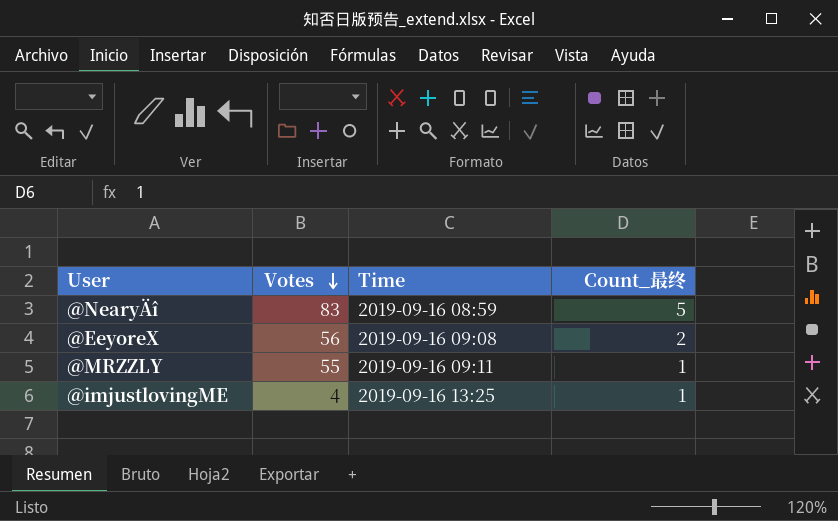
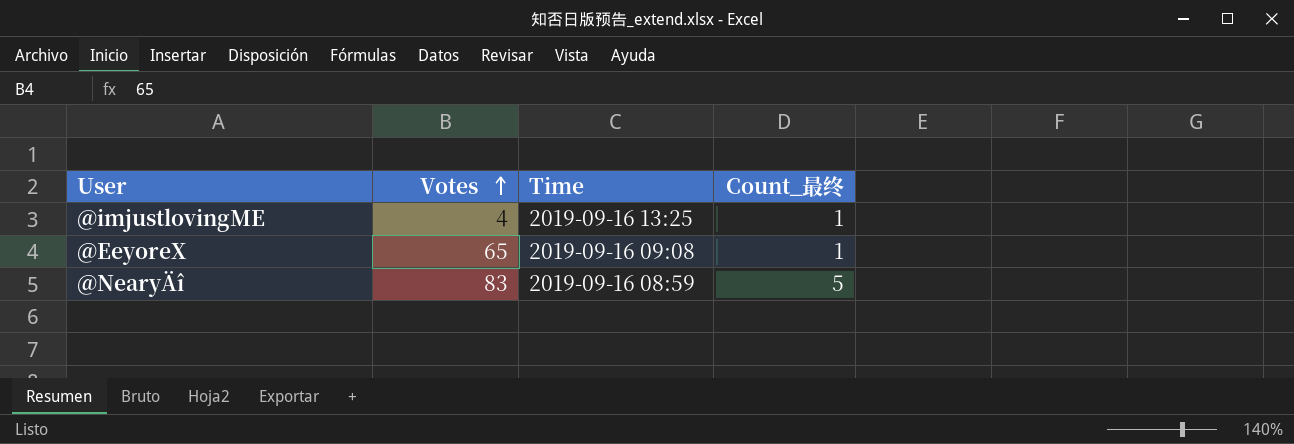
row order: Votes descending -> Votes ascending
row @MRZZLY: 55 | 2019-09-16 09:11 | 1 -> none
@EeyoreX | Votes: 56 -> 65
@EeyoreX | Count_最终: 2 -> 1

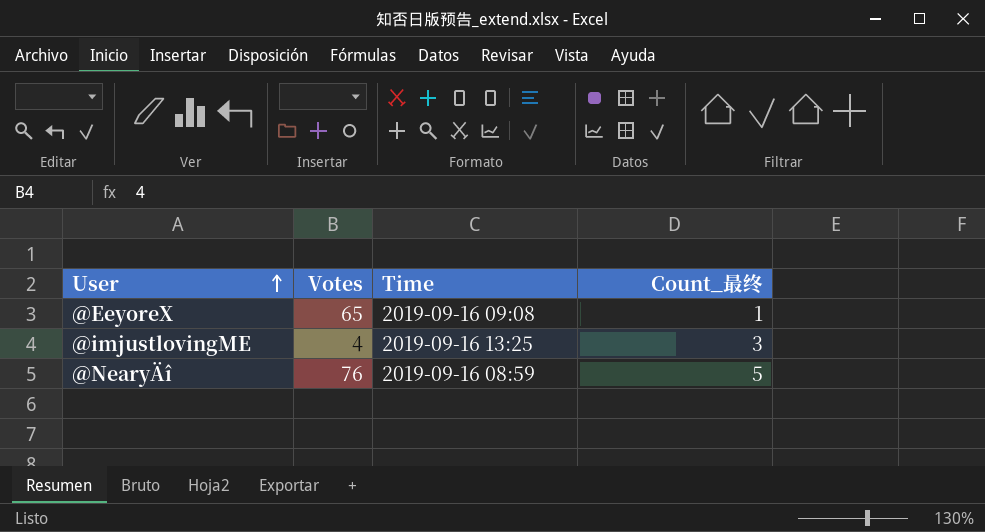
row order: Votes ascending -> User ascending
@imjustlovingME | Count_最终: 1 -> 3
@NearyÄî | Votes: 83 -> 76

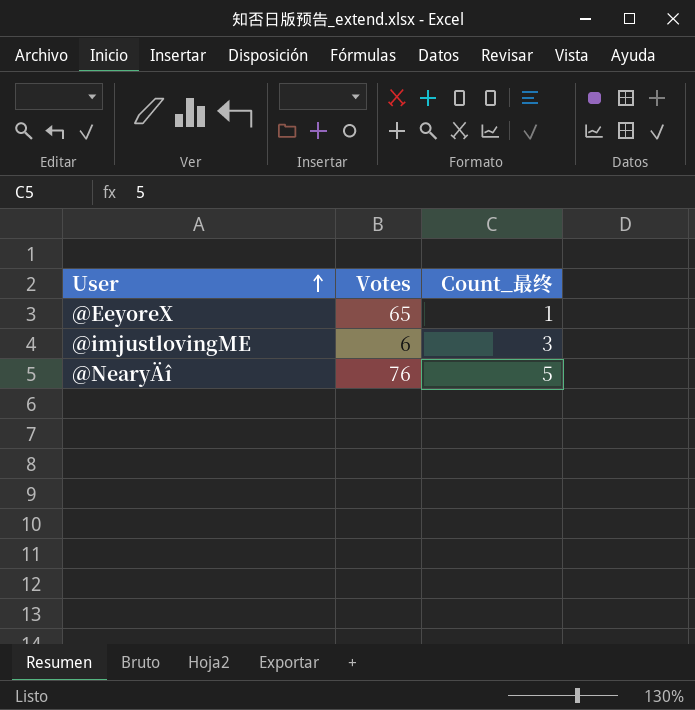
column Time | position: 3 -> none
@imjustlovingME | Votes: 4 -> 6

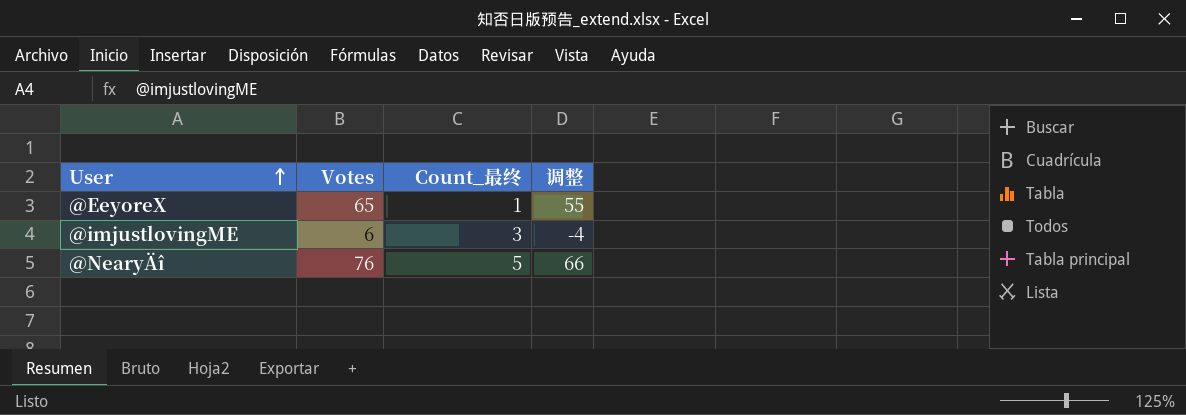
column 调整 | formula: none -> [Votes] - 10

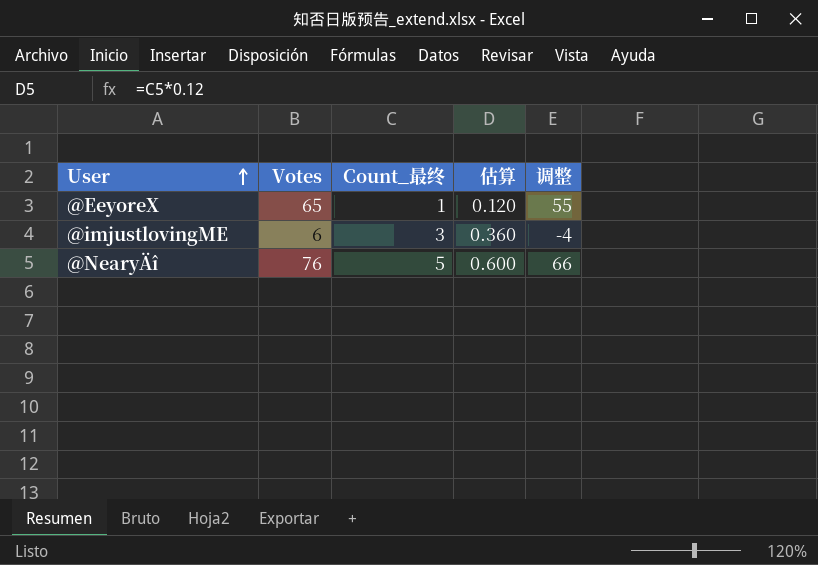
column 估算 | formula: none -> [Count_最终] * 0.12

